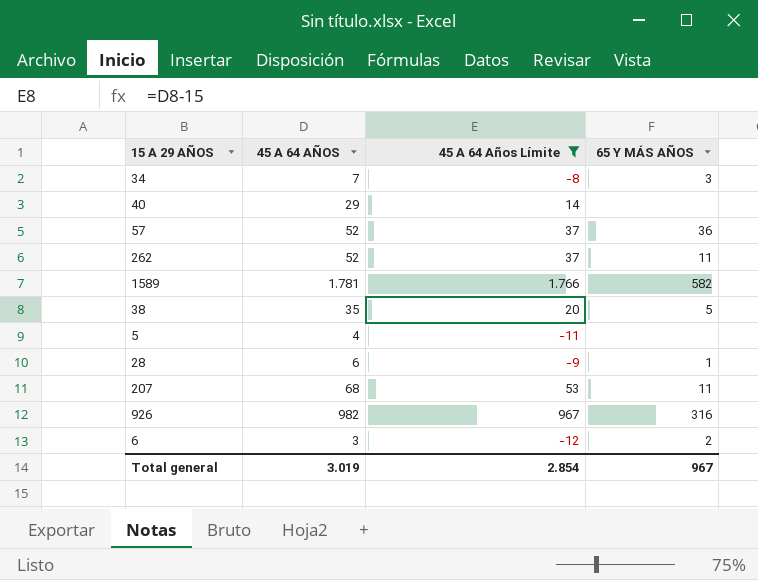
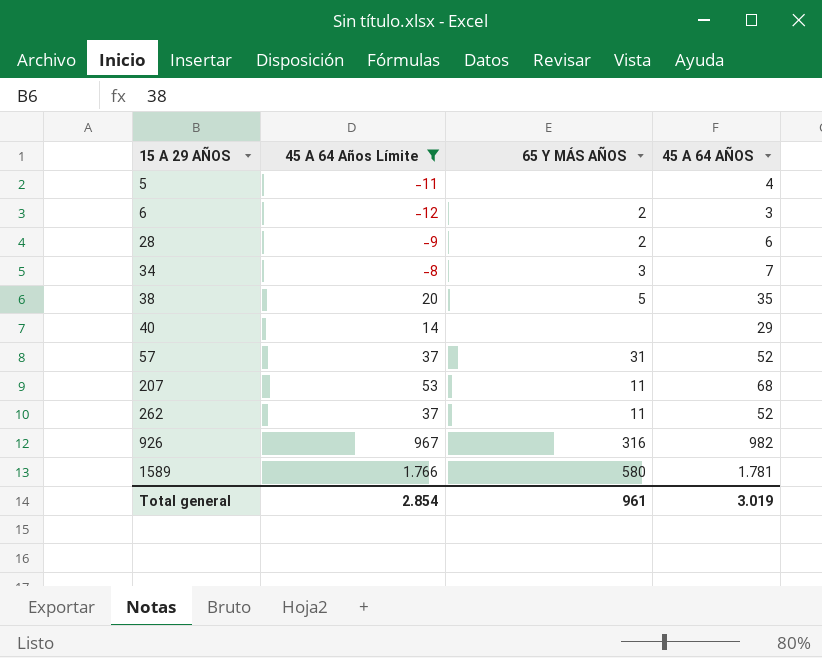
row order: none -> 15 A 29 AÑOS ascending
column 45 A 64 AÑOS | position: 2 -> 4
28 | 65 Y MÁS AÑOS: 1 -> 2
57 | 65 Y MÁS AÑOS: 36 -> 31
1589 | 65 Y MÁS AÑOS: 582 -> 580
Total general | 65 Y MÁS AÑOS: 967 -> 961

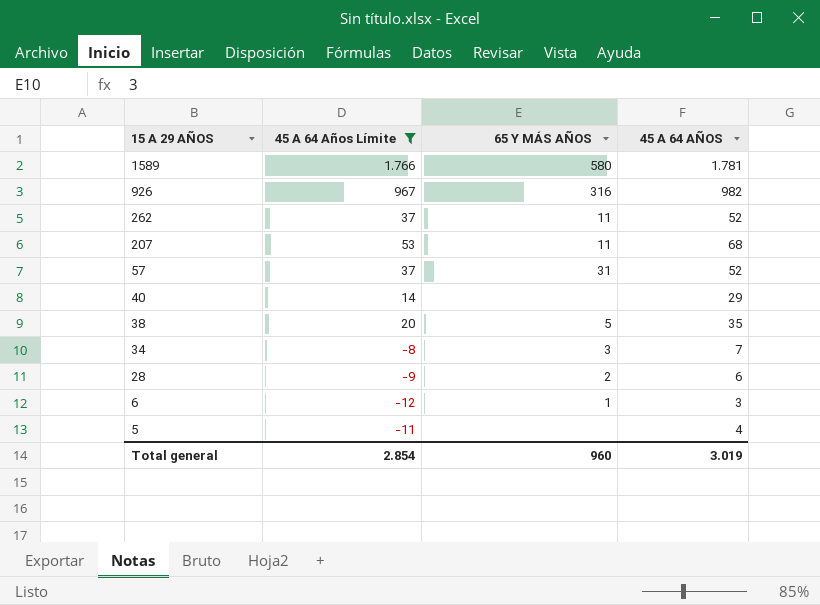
row order: 15 A 29 AÑOS ascending -> 15 A 29 AÑOS descending
6 | 65 Y MÁS AÑOS: 2 -> 1
Total general | 65 Y MÁS AÑOS: 961 -> 960

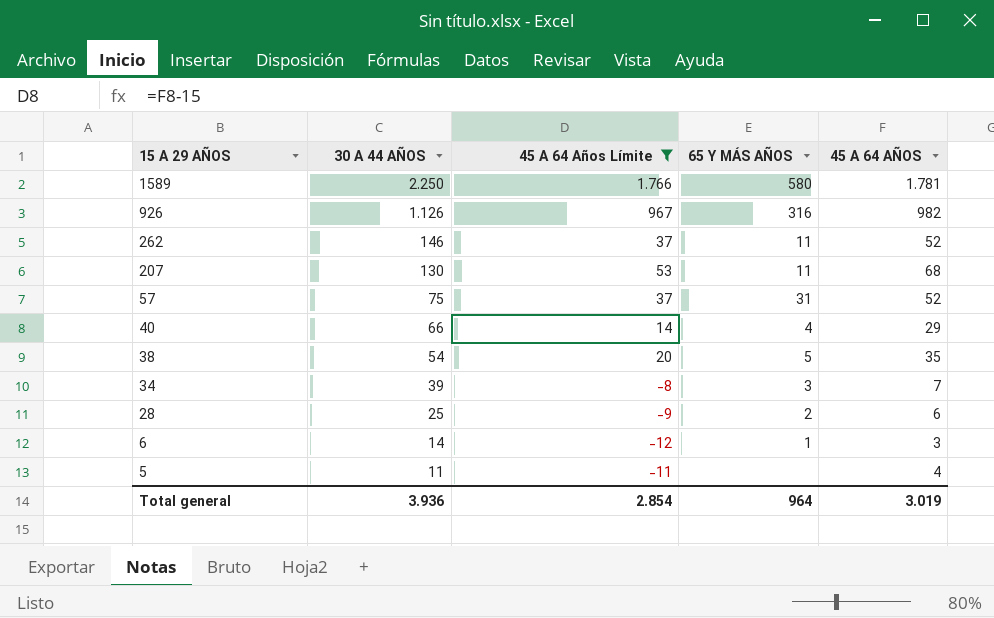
column 30 A 44 AÑOS | position: none -> 2
40 | 65 Y MÁS AÑOS: none -> 4
Total general | 65 Y MÁS AÑOS: 960 -> 964

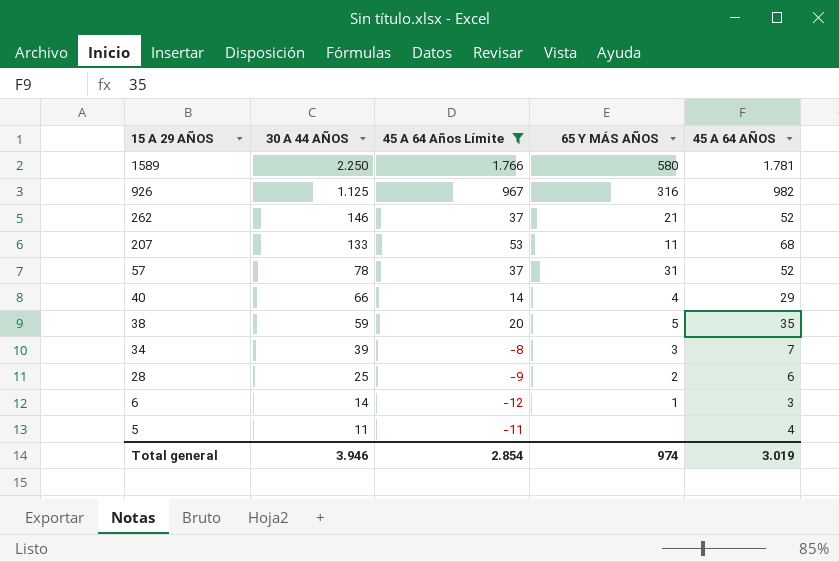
926 | 30 A 44 AÑOS: 1.126 -> 1.125
262 | 65 Y MÁS AÑOS: 11 -> 21
207 | 30 A 44 AÑOS: 130 -> 133
57 | 30 A 44 AÑOS: 75 -> 78
38 | 30 A 44 AÑOS: 54 -> 59
Total general | 30 A 44 AÑOS: 3.936 -> 3.946
Total general | 65 Y MÁS AÑOS: 964 -> 974

